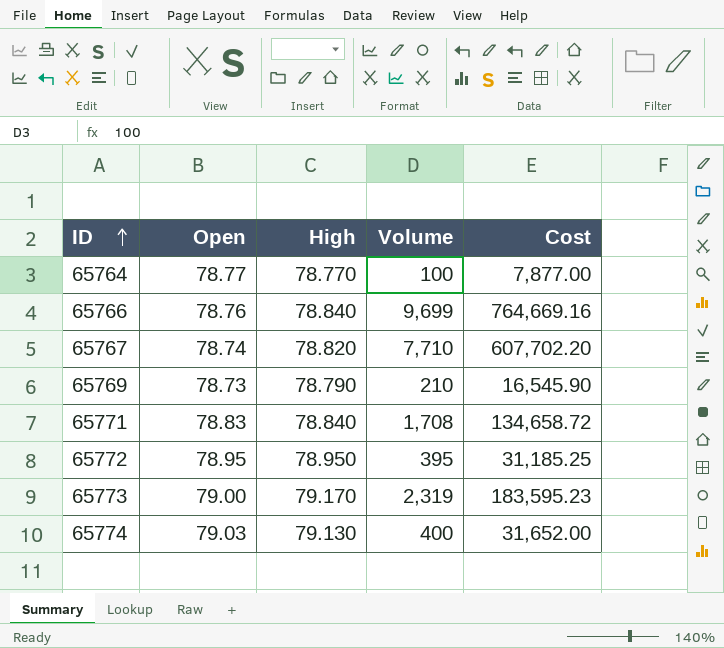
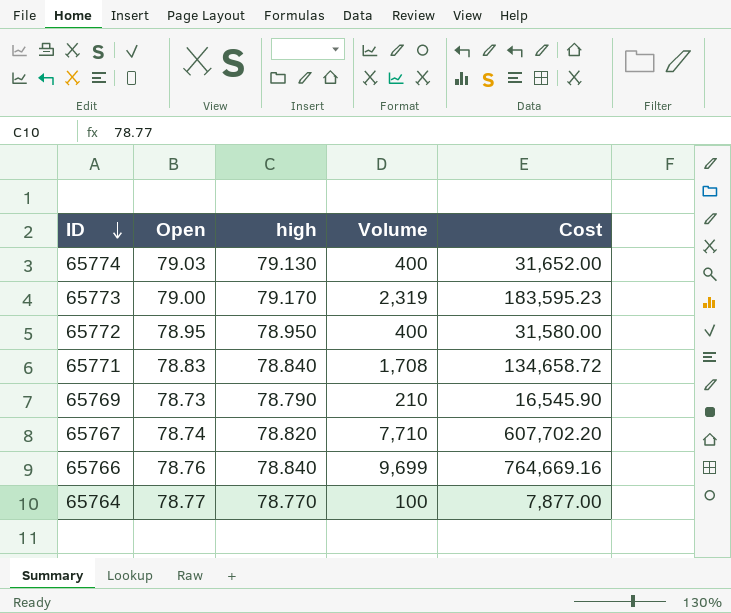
row order: ID ascending -> ID descending
column name: High -> high
65772 | Volume: 395 -> 400
65772 | Cost: 31,185.25 -> 31,580.00

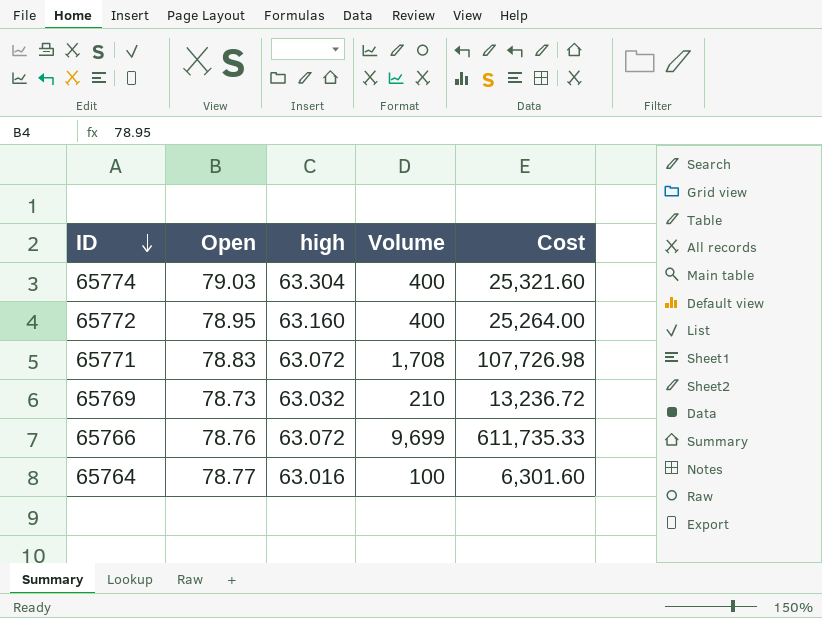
row 65773: 79.00 | 79.170 | 2,319 | 183,595.23 -> none
row 65767: 78.74 | 78.820 | 7,710 | 607,702.20 -> none
65774 | high: 79.130 -> 63.304
65774 | Cost: 31,652.00 -> 25,321.60
65772 | high: 78.950 -> 63.160
65772 | Cost: 31,580.00 -> 25,264.00
65771 | high: 78.840 -> 63.072
65771 | Cost: 134,658.72 -> 107,726.98
65769 | high: 78.790 -> 63.032
65769 | Cost: 16,545.90 -> 13,236.72
65766 | high: 78.840 -> 63.072
65766 | Cost: 764,669.16 -> 611,735.33
65764 | high: 78.770 -> 63.016
65764 | Cost: 7,877.00 -> 6,301.60

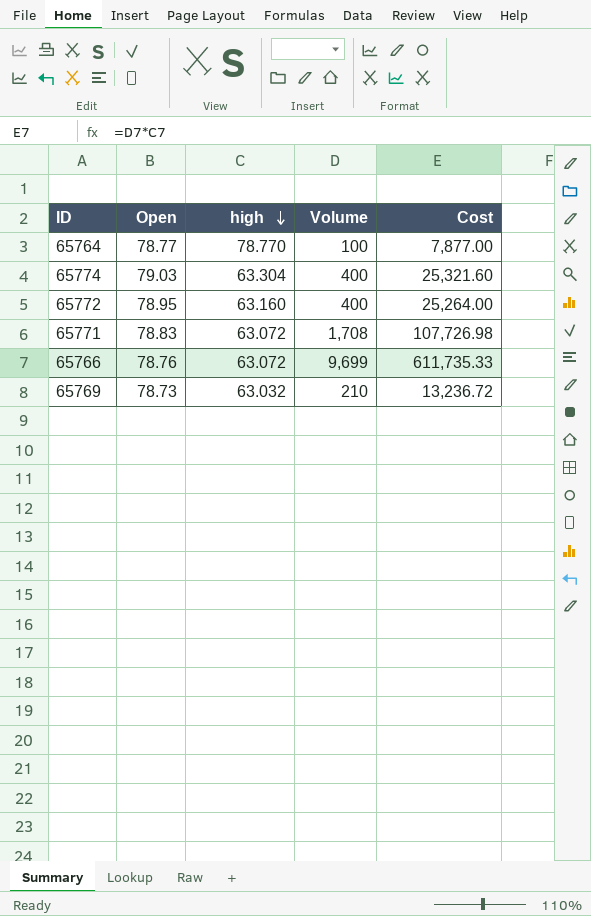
row order: ID descending -> high descending
65764 | high: 63.016 -> 78.770
65764 | Cost: 6,301.60 -> 7,877.00

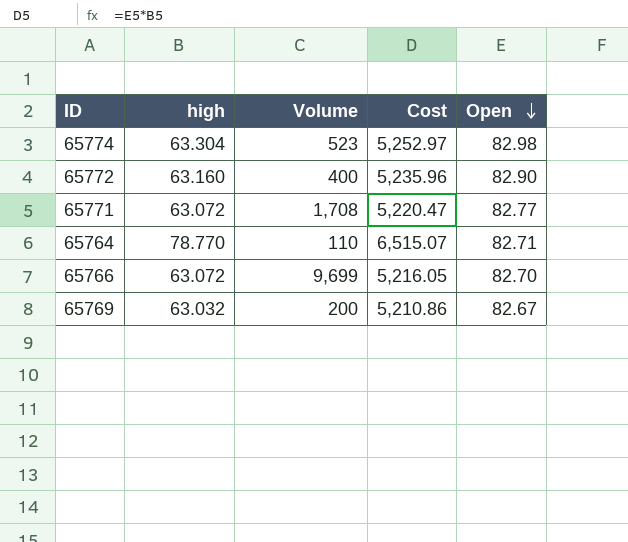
row order: high descending -> Open descending
column Cost | formula: [high] * [Volume] -> [high] * [Open]
column Open | position: 2 -> 5
65774 | Volume: 400 -> 523
65774 | Open: 79.03 -> 82.98
65772 | Open: 78.95 -> 82.90
65771 | Open: 78.83 -> 82.77
65764 | Volume: 100 -> 110
65764 | Open: 78.77 -> 82.71
65766 | Open: 78.76 -> 82.70
65769 | Volume: 210 -> 200
65769 | Open: 78.73 -> 82.67

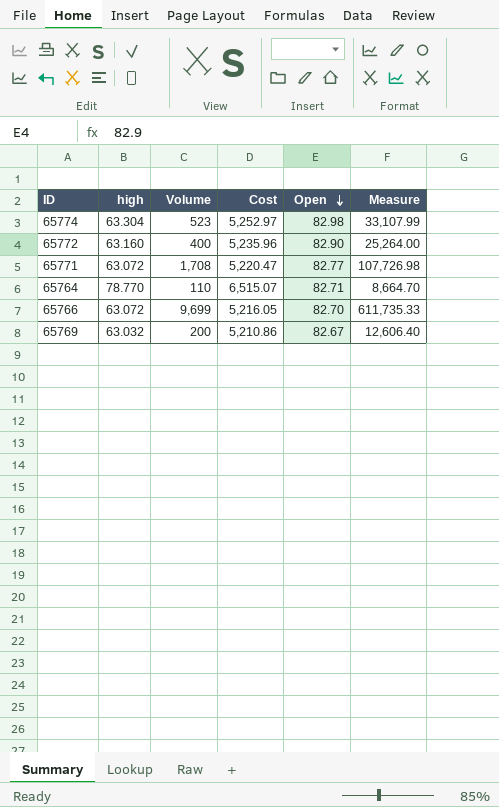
column Measure | formula: none -> [high] * [Volume]

